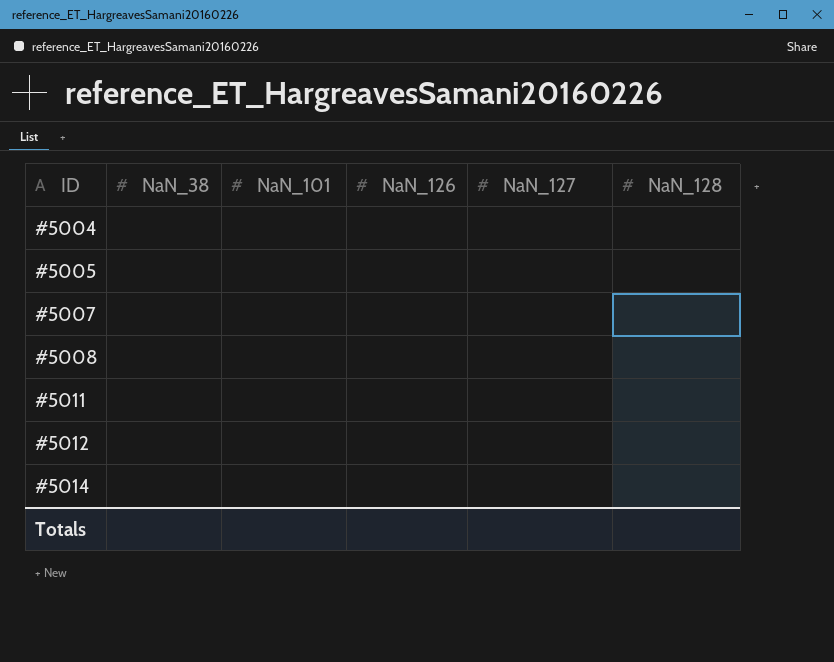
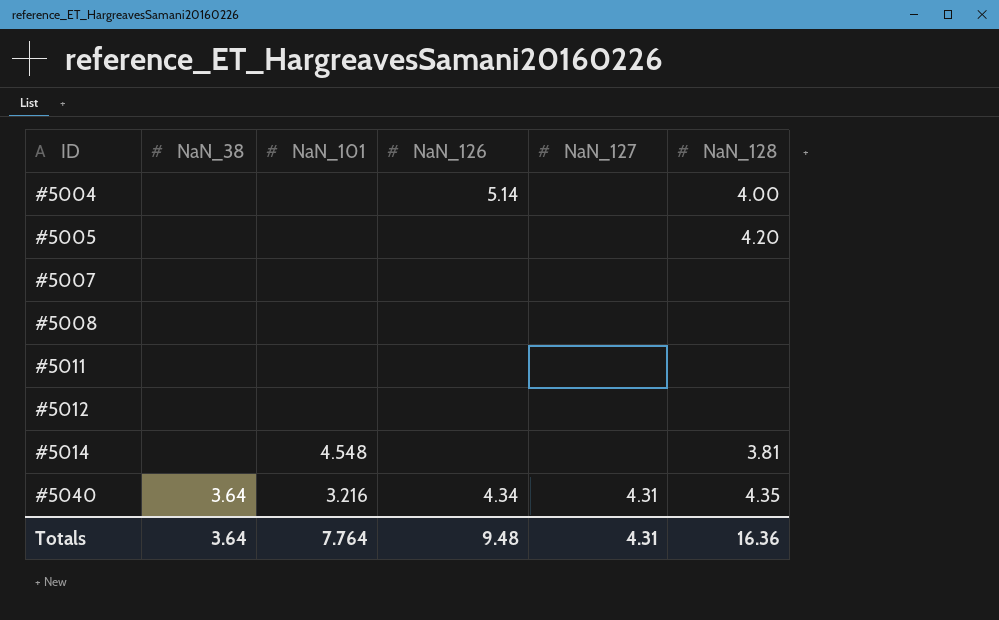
#5004 | NaN_126: none -> 5.14
#5004 | NaN_128: none -> 4.00
#5005 | NaN_128: none -> 4.20
#5014 | NaN_101: none -> 4.548
#5014 | NaN_128: none -> 3.81
row #5040: none -> 3.64 | 3.216 | 4.34 | 4.31 | 4.35
Totals | NaN_38: none -> 3.64
Totals | NaN_101: none -> 7.764
Totals | NaN_126: none -> 9.48
Totals | NaN_127: none -> 4.31
Totals | NaN_128: none -> 16.36

